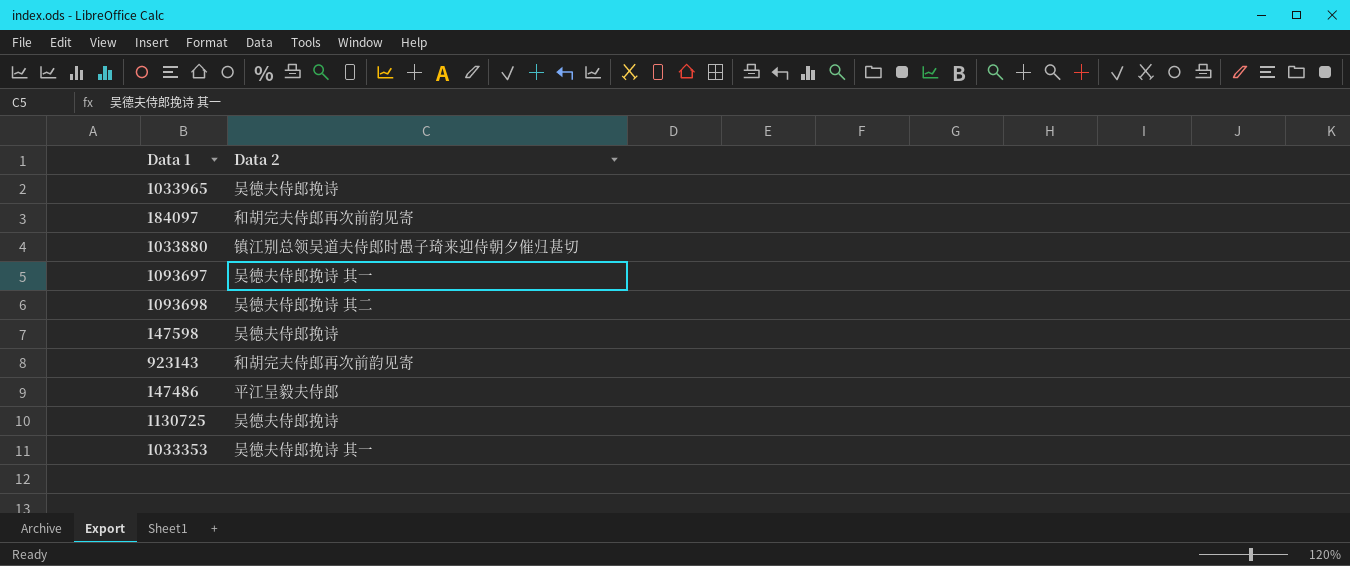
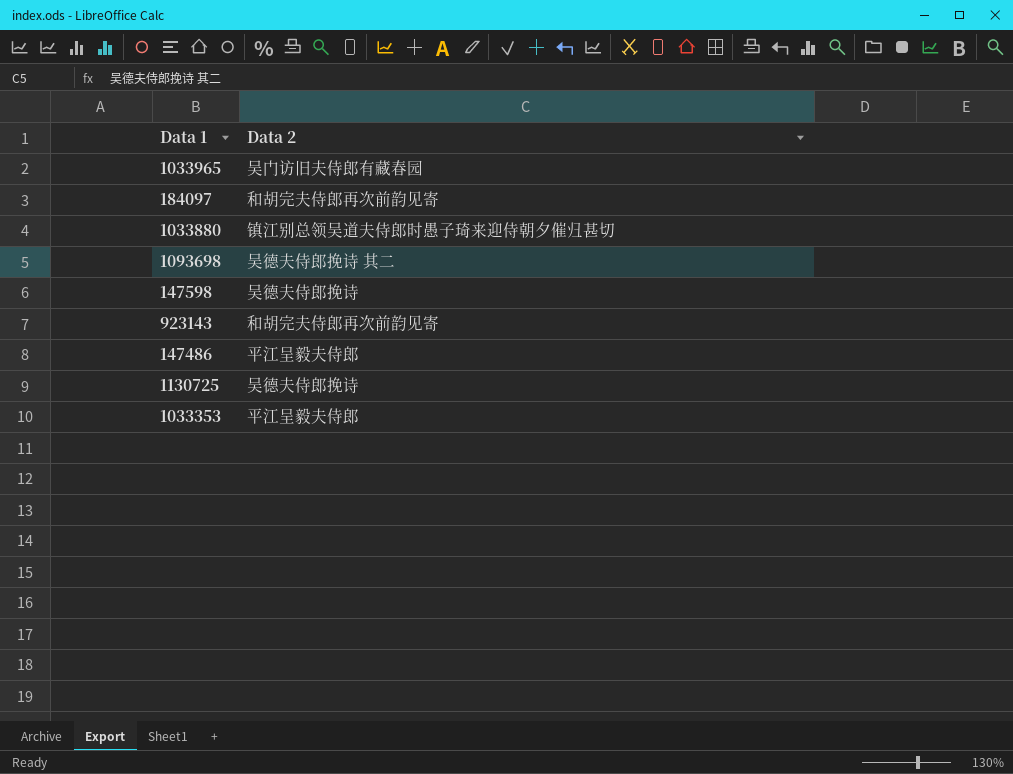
row 1093697: 吴德夫侍郎挽诗 其一 -> none
1033965 | Data 2: 吴德夫侍郎挽诗 -> 吴门访旧夫侍郎有藏春园
1033353 | Data 2: 吴德夫侍郎挽诗 其一 -> 平江呈毅夫侍郎

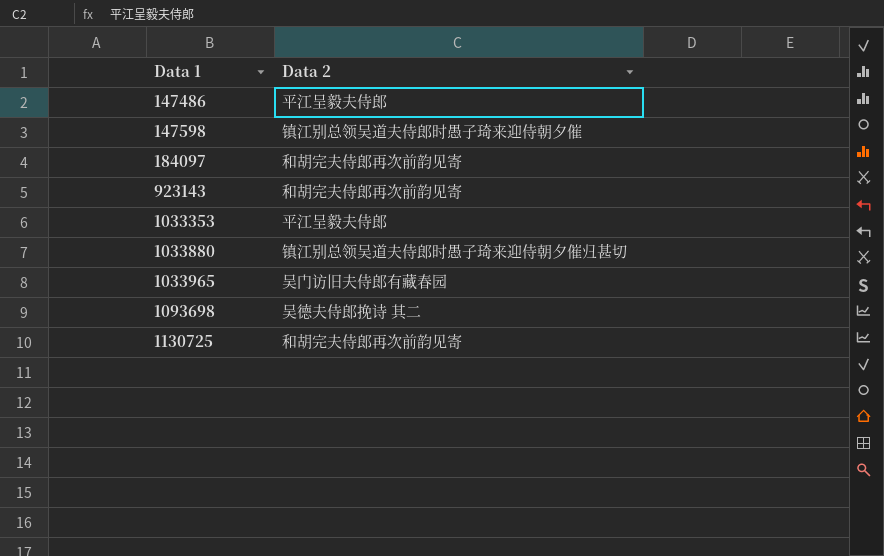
row order: none -> Data 1 ascending
147598 | Data 2: 吴德夫侍郎挽诗 -> 镇江别总领吴道夫侍郎时愚子琦来迎侍朝夕催
1130725 | Data 2: 吴德夫侍郎挽诗 -> 和胡完夫侍郎再次前韵见寄

